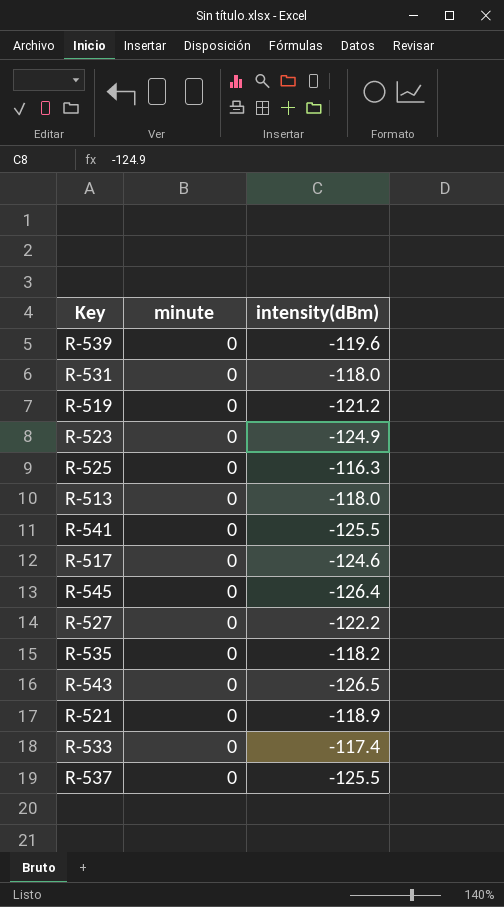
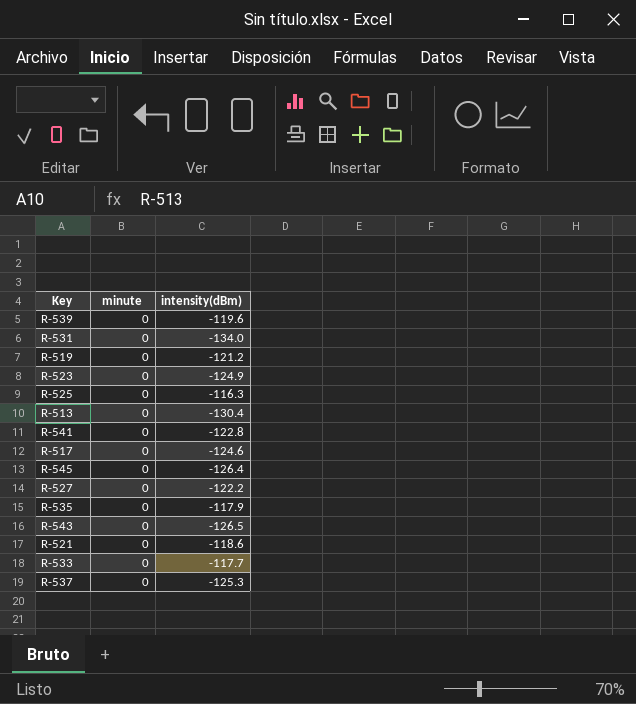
R-531 | intensity(dBm): -118.0 -> -134.0
R-513 | intensity(dBm): -118.0 -> -130.4
R-541 | intensity(dBm): -125.5 -> -122.8
R-535 | intensity(dBm): -118.2 -> -117.9
R-521 | intensity(dBm): -118.9 -> -118.6
R-533 | intensity(dBm): -117.4 -> -117.7
R-537 | intensity(dBm): -125.5 -> -125.3

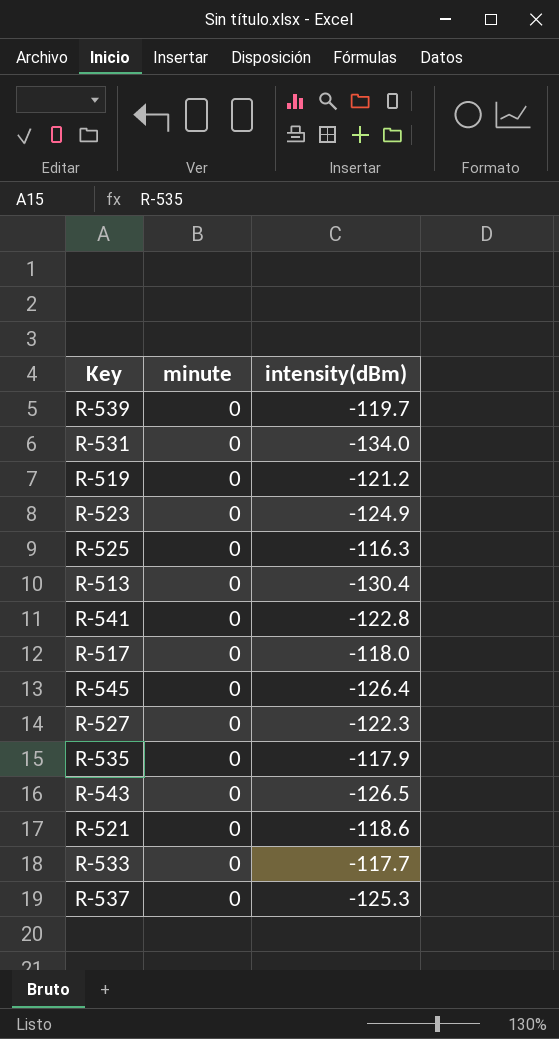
R-539 | intensity(dBm): -119.6 -> -119.7
R-517 | intensity(dBm): -124.6 -> -118.0
R-527 | intensity(dBm): -122.2 -> -122.3

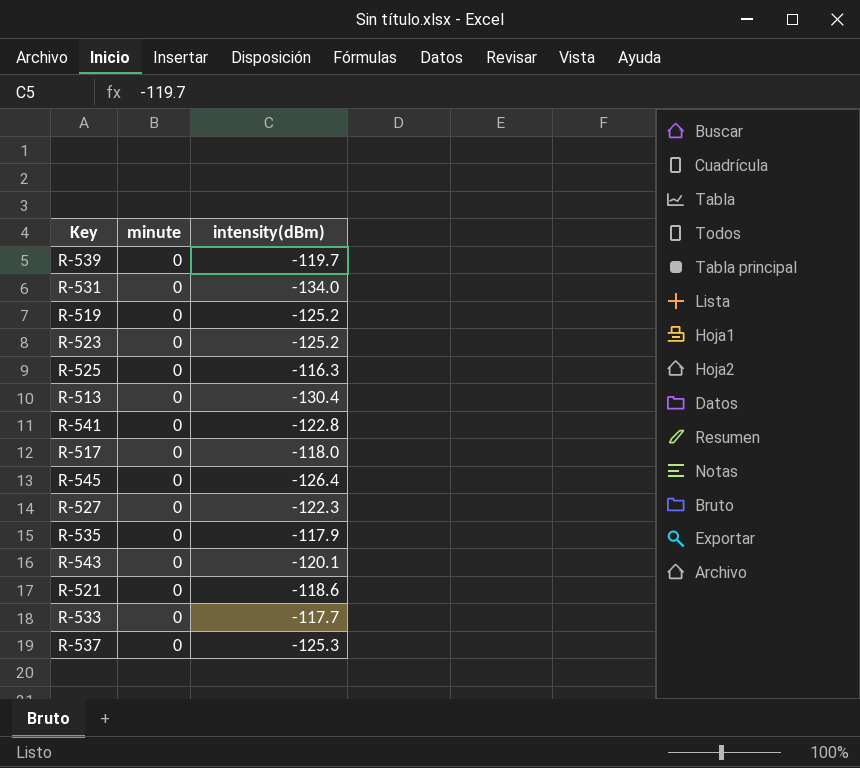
R-519 | intensity(dBm): -121.2 -> -125.2
R-523 | intensity(dBm): -124.9 -> -125.2
R-543 | intensity(dBm): -126.5 -> -120.1

